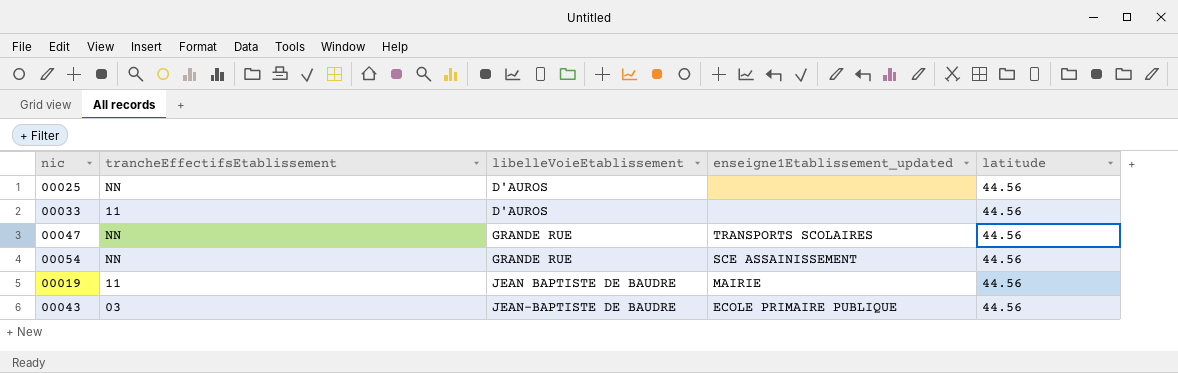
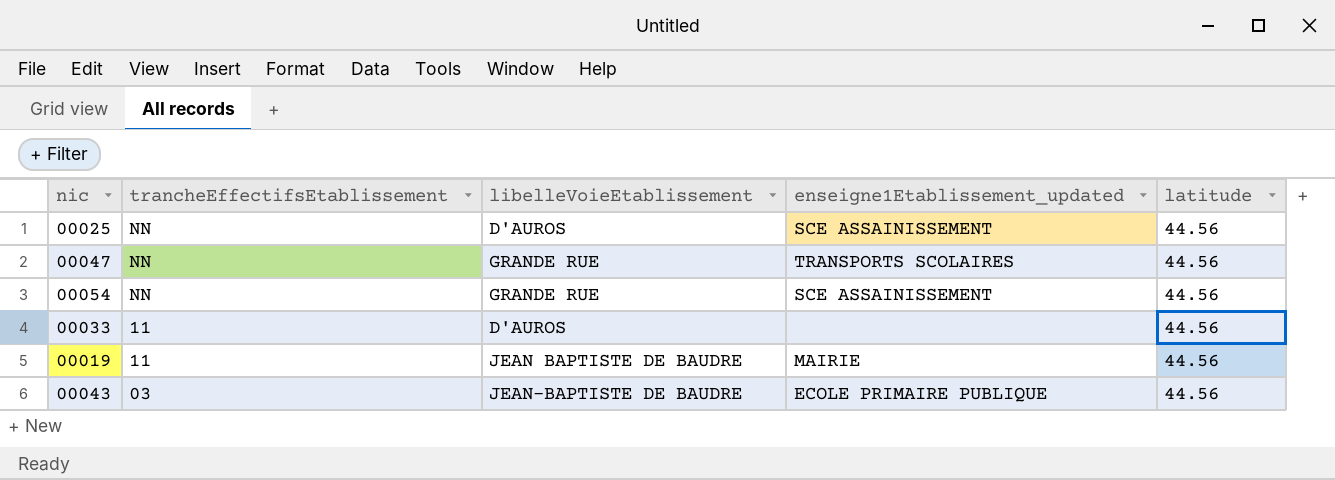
row order: libelleVoieEtablissement ascending -> trancheEffectifsEtablissement descending
00025 | enseigne1Etablissement_updated: none -> SCE ASSAINISSEMENT

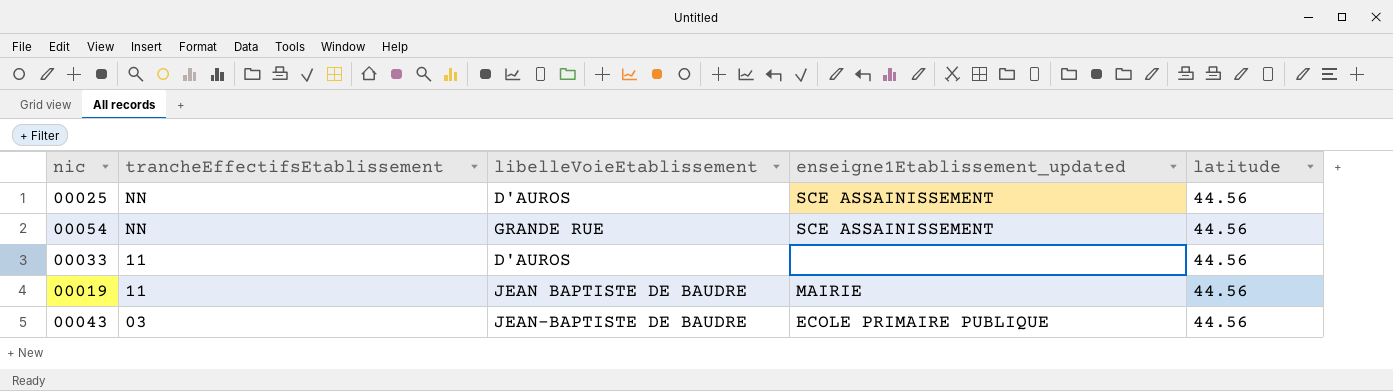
row 00047: NN | GRANDE RUE | TRANSPORTS SCOLAIRES | 44.56 -> none

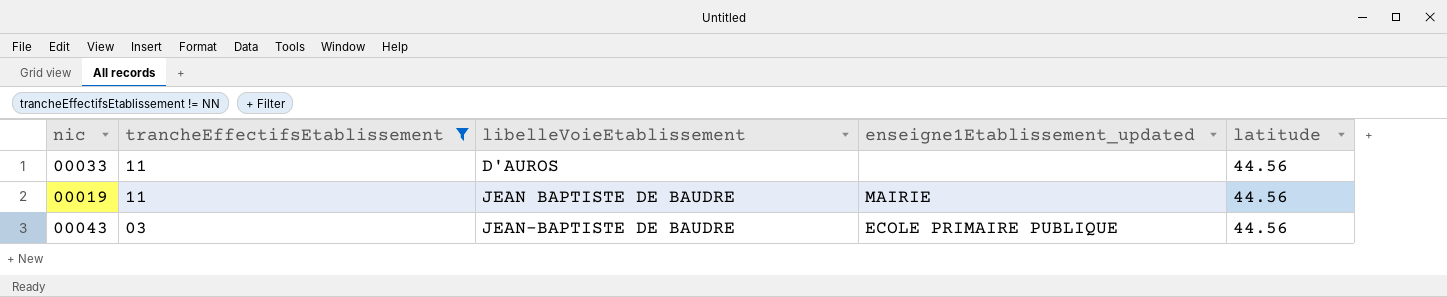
filter: none -> trancheEffectifsEtablissement != NN

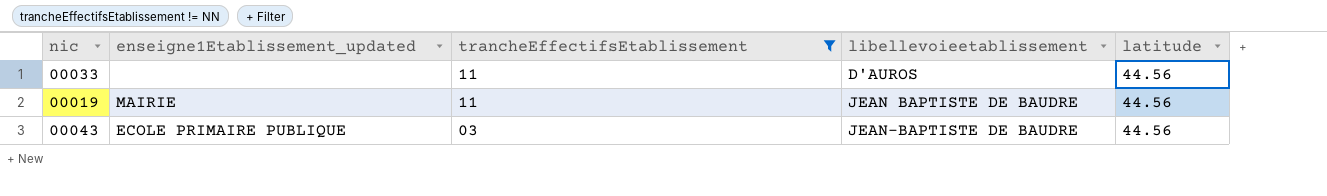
column enseigne1Etablissement_updated | position: 4 -> 2
column name: libelleVoieEtablissement -> libellevoieetablissement

